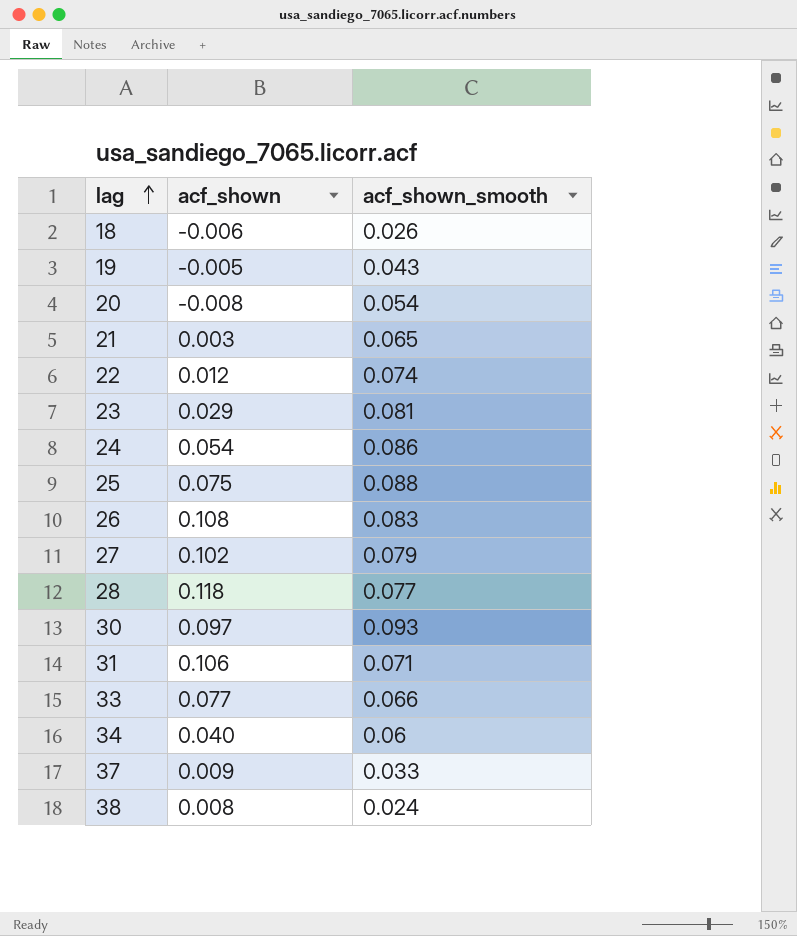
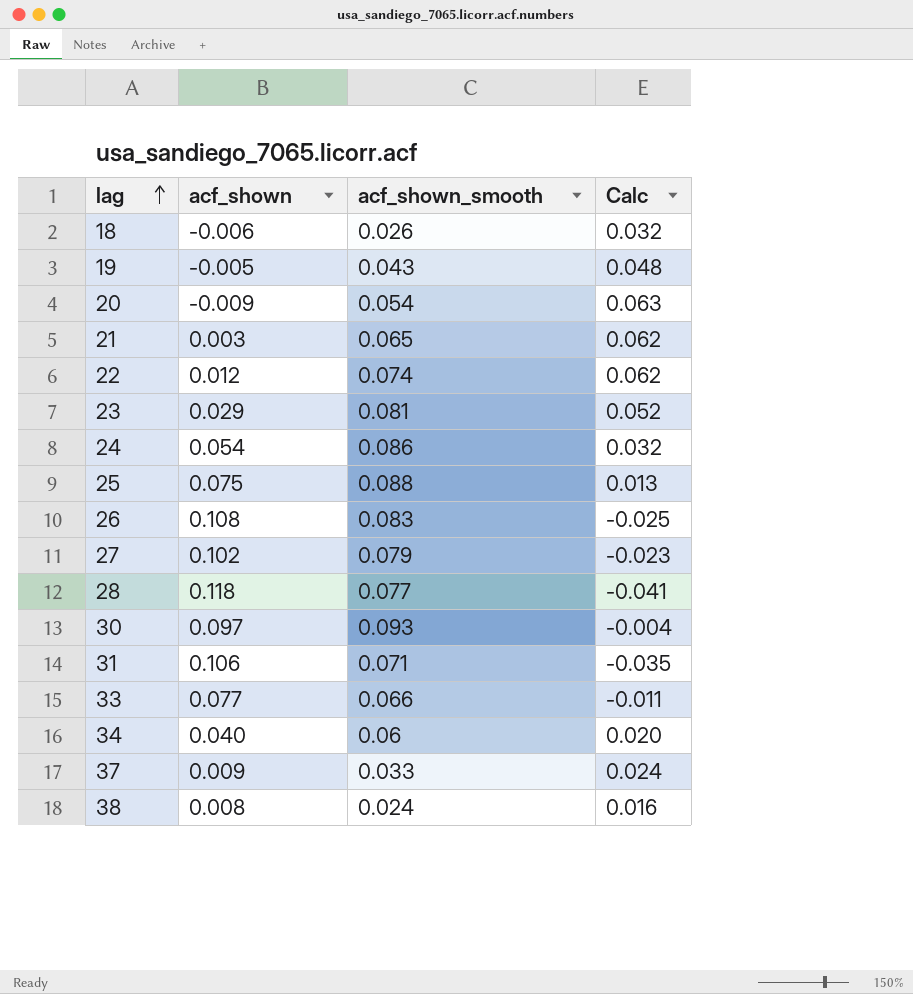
column Calc | formula: none -> [acf_shown_smooth] - [acf_shown]
20 | acf_shown: -0.008 -> -0.009

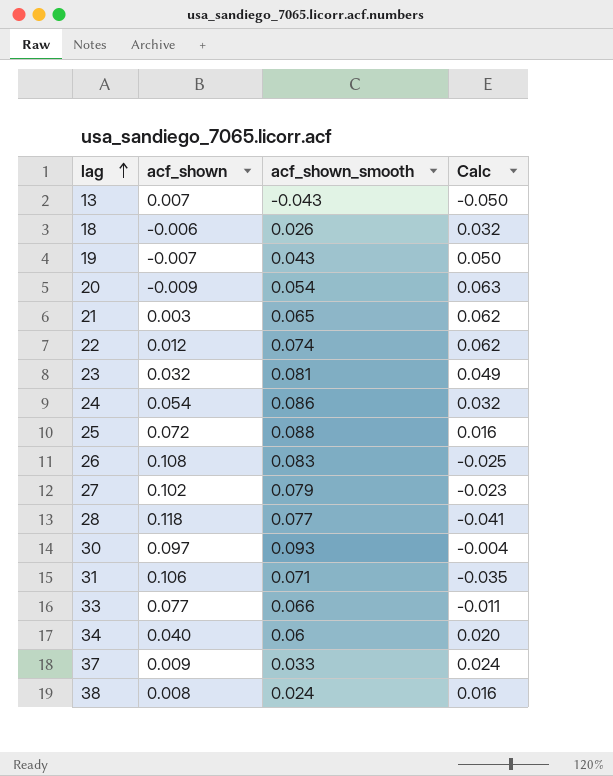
row 13: none -> 0.007 | -0.043 | -0.050
19 | acf_shown: -0.005 -> -0.007
19 | Calc: 0.048 -> 0.050
23 | acf_shown: 0.029 -> 0.032
23 | Calc: 0.052 -> 0.049
25 | acf_shown: 0.075 -> 0.072
25 | Calc: 0.013 -> 0.016

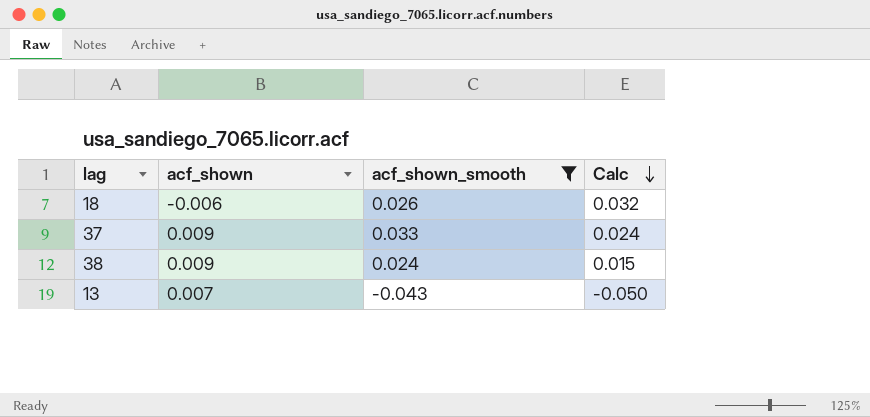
filter: none -> acf_shown_smooth <= 0.033
row order: lag ascending -> Calc descending
38 | acf_shown: 0.008 -> 0.009
38 | Calc: 0.016 -> 0.015

